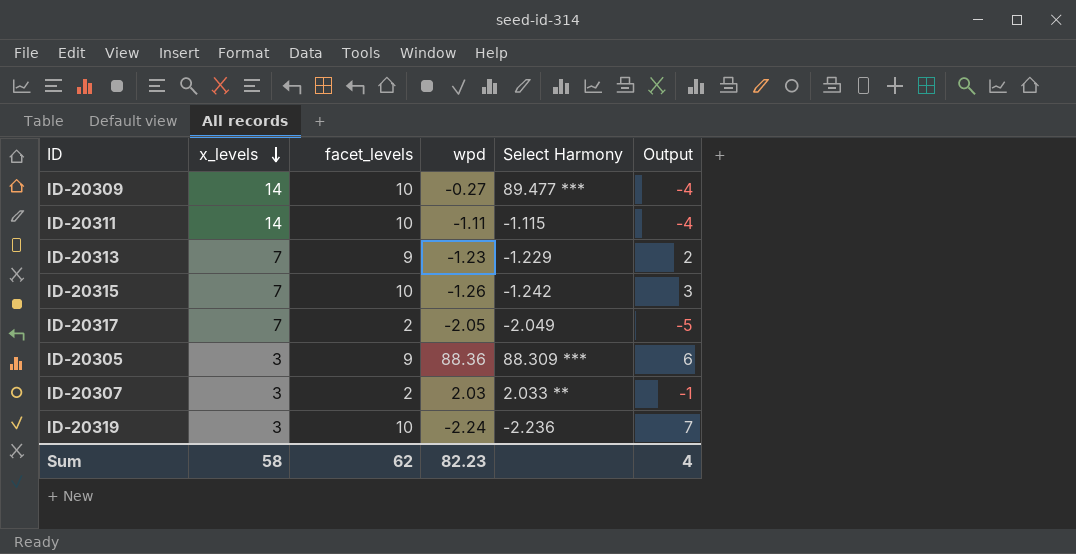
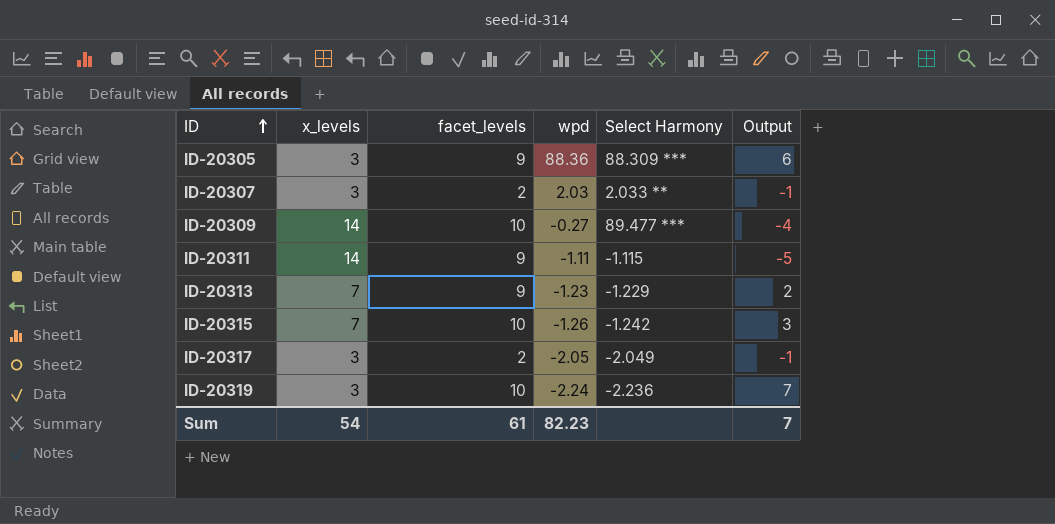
row order: x_levels descending -> ID ascending
ID-20311 | facet_levels: 10 -> 9
ID-20311 | Output: -4 -> -5
ID-20317 | x_levels: 7 -> 3
ID-20317 | Output: -5 -> -1
Sum | x_levels: 58 -> 54
Sum | facet_levels: 62 -> 61
Sum | Output: 4 -> 7

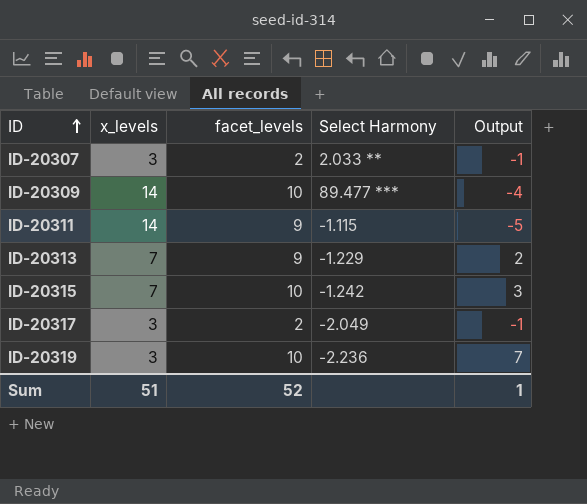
column wpd | position: 4 -> none
row ID-20305: 3 | 9 | 88.36 | 88.309 *** | 6 -> none
Sum | x_levels: 54 -> 51
Sum | facet_levels: 61 -> 52
Sum | Output: 7 -> 1

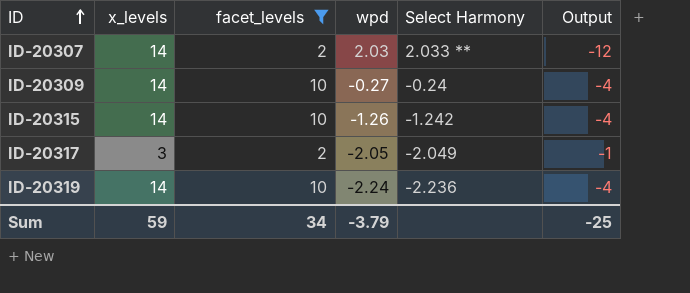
filter: none -> facet_levels != 9
column wpd | position: none -> 4
ID-20307 | x_levels: 3 -> 14
ID-20307 | Output: -1 -> -12
ID-20309 | Select Harmony: 89.477 *** -> -0.24
ID-20315 | x_levels: 7 -> 14
ID-20315 | Output: 3 -> -4
ID-20319 | x_levels: 3 -> 14
ID-20319 | Output: 7 -> -4
Sum | x_levels: 51 -> 59
Sum | facet_levels: 52 -> 34
Sum | Output: 1 -> -25

